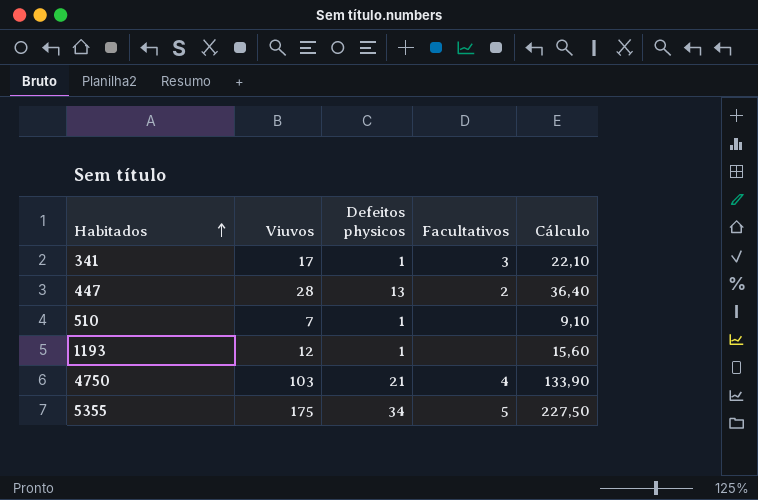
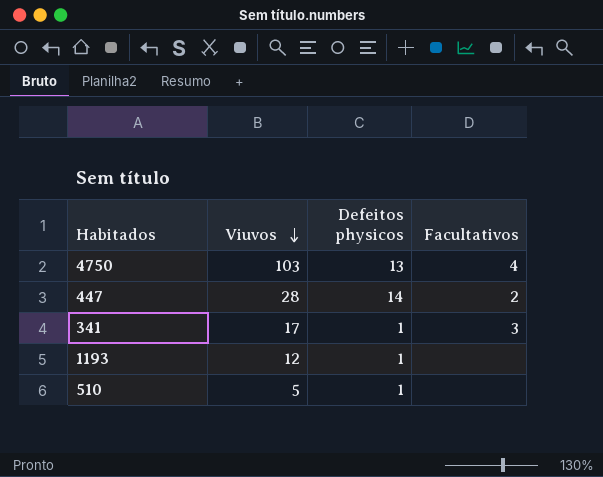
row order: Habitados ascending -> Viuvos descending
column Cálculo | formula: [Viuvos] * 1,3 -> none
row 5355: 175 | 34 | 5 | 227,50 -> none
4750 | Defeitos physicos: 21 -> 13
447 | Defeitos physicos: 13 -> 14
510 | Viuvos: 7 -> 5

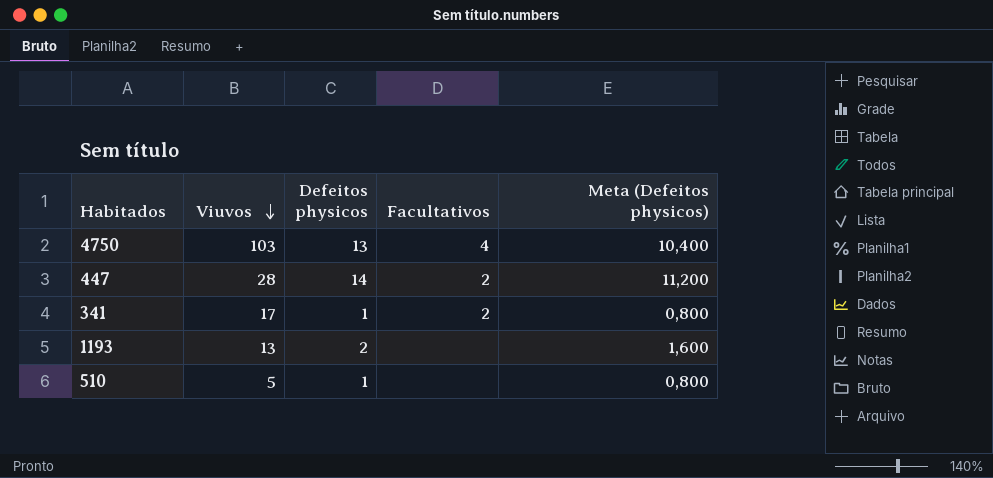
column Meta (Defeitos physicos) | formula: none -> [Defeitos physicos] * 0,8
341 | Facultativos: 3 -> 2
1193 | Viuvos: 12 -> 13
1193 | Defeitos physicos: 1 -> 2

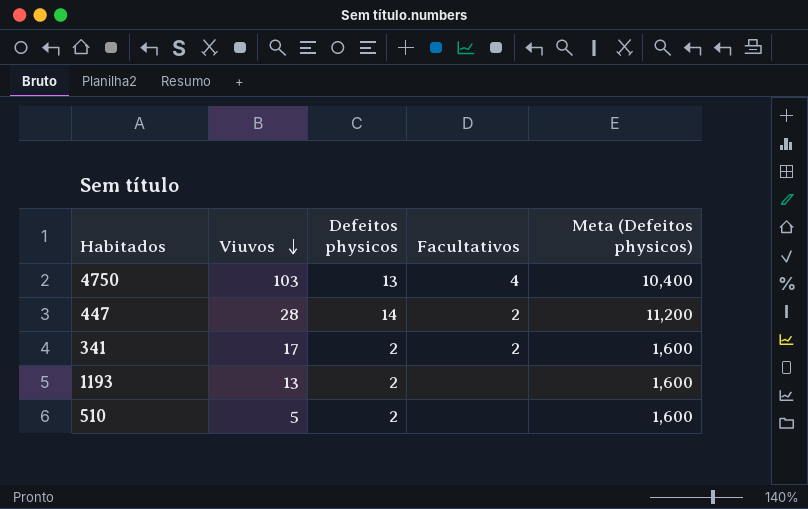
341 | Defeitos physicos: 1 -> 2
341 | Meta (Defeitos physicos): 0,800 -> 1,600
510 | Defeitos physicos: 1 -> 2
510 | Meta (Defeitos physicos): 0,800 -> 1,600

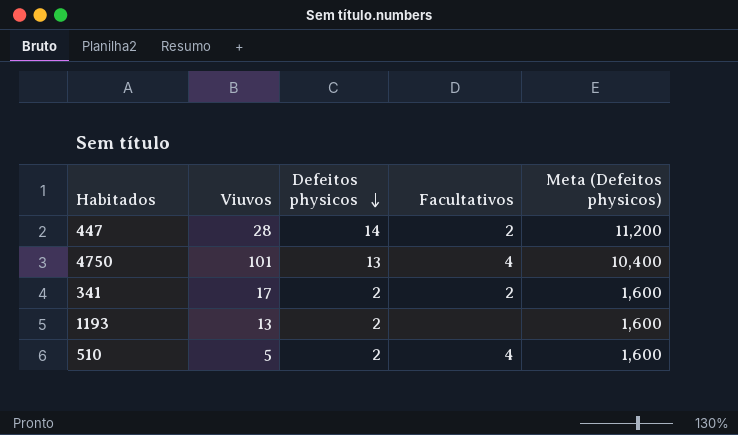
row order: Viuvos descending -> Defeitos physicos descending
4750 | Viuvos: 103 -> 101
510 | Facultativos: none -> 4

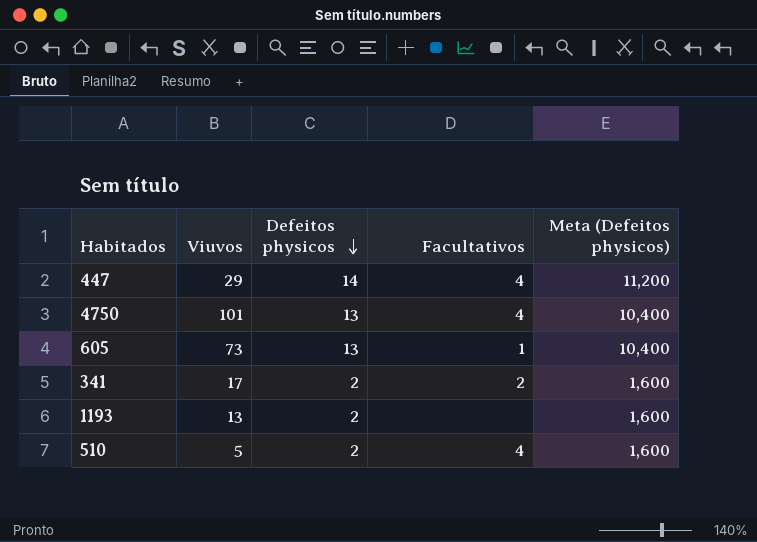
447 | Viuvos: 28 -> 29
447 | Facultativos: 2 -> 4
row 605: none -> 73 | 13 | 1 | 10,400

